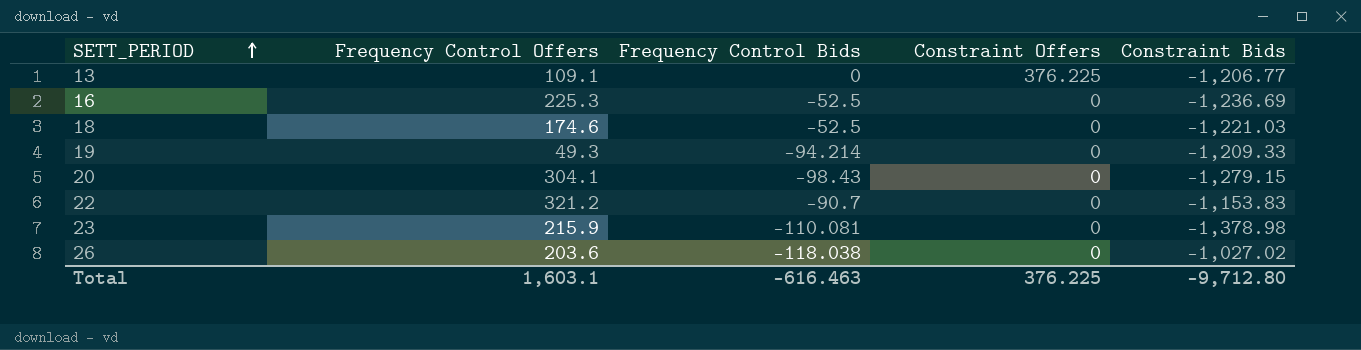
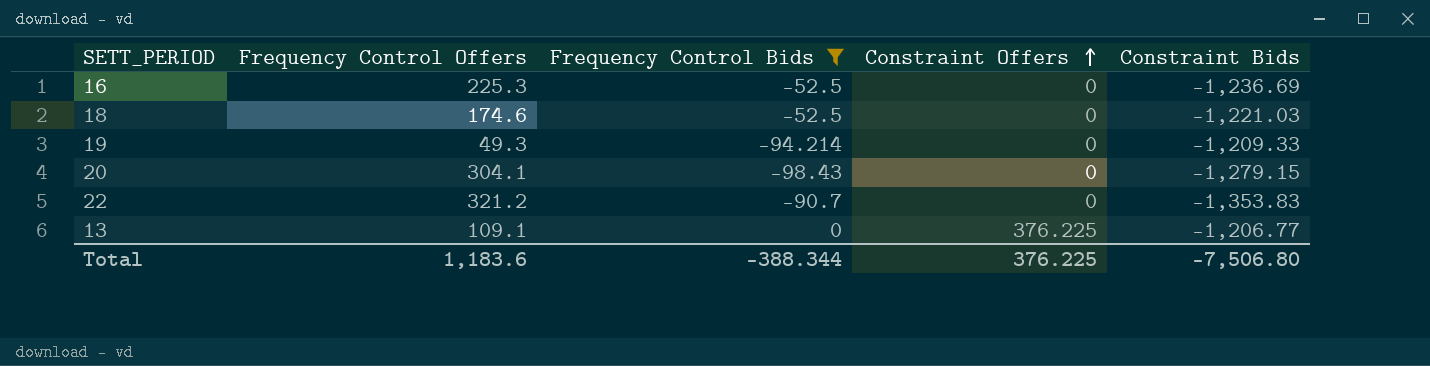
filter: none -> Frequency Control Bids >= -98.43
row order: SETT_PERIOD ascending -> Constraint Offers ascending
22 | Constraint Bids: -1,153.83 -> -1,353.83
Total | Frequency Control Offers: 1,603.1 -> 1,183.6
Total | Frequency Control Bids: -616.463 -> -388.344
Total | Constraint Bids: -9,712.80 -> -7,506.80

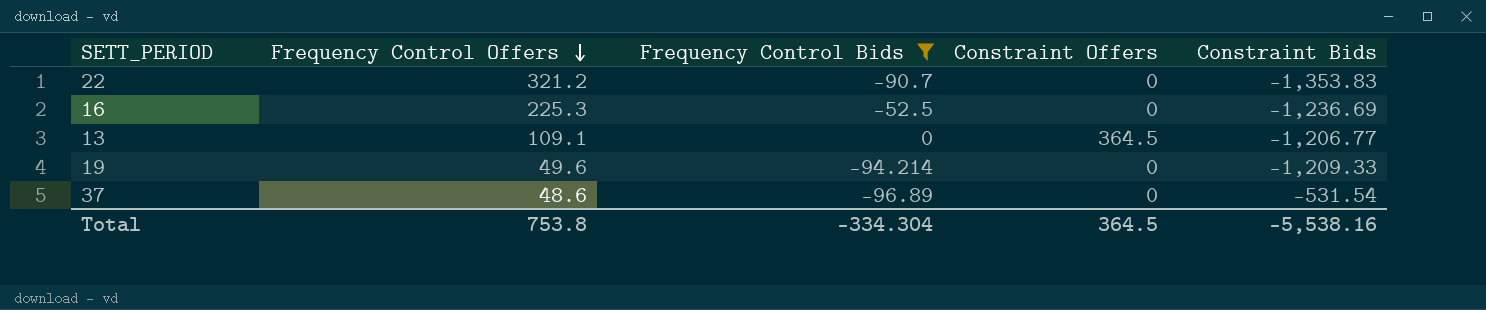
row order: Constraint Offers ascending -> Frequency Control Offers descending
row 18: 174.6 | -52.5 | 0 | -1,221.03 -> none
row 20: 304.1 | -98.43 | 0 | -1,279.15 -> none
13 | Constraint Offers: 376.225 -> 364.5
19 | Frequency Control Offers: 49.3 -> 49.6
row 37: none -> 48.6 | -96.89 | 0 | -531.54
Total | Frequency Control Offers: 1,183.6 -> 753.8
Total | Frequency Control Bids: -388.344 -> -334.304
Total | Constraint Offers: 376.225 -> 364.5
Total | Constraint Bids: -7,506.80 -> -5,538.16

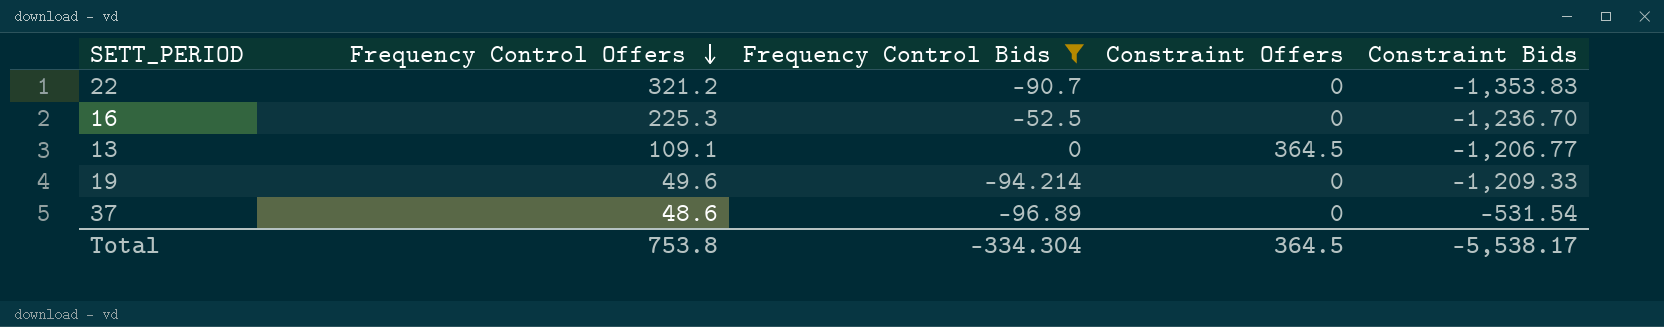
16 | Constraint Bids: -1,236.69 -> -1,236.70
Total | Constraint Bids: -5,538.16 -> -5,538.17

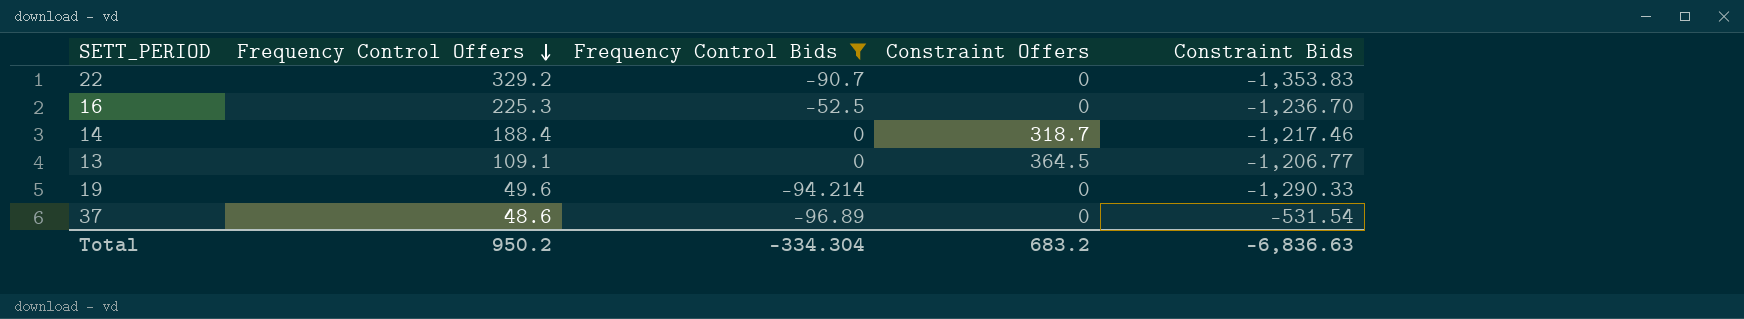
22 | Frequency Control Offers: 321.2 -> 329.2
row 14: none -> 188.4 | 0 | 318.7 | -1,217.46
19 | Constraint Bids: -1,209.33 -> -1,290.33
Total | Frequency Control Offers: 753.8 -> 950.2
Total | Constraint Offers: 364.5 -> 683.2
Total | Constraint Bids: -5,538.17 -> -6,836.63

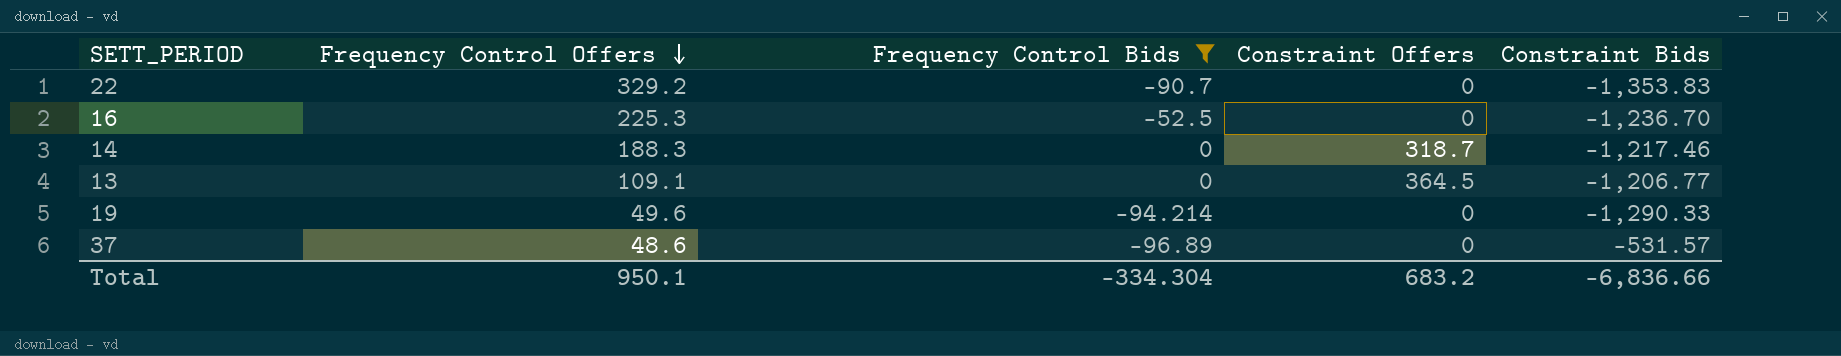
14 | Frequency Control Offers: 188.4 -> 188.3
37 | Constraint Bids: -531.54 -> -531.57
Total | Frequency Control Offers: 950.2 -> 950.1
Total | Constraint Bids: -6,836.63 -> -6,836.66

